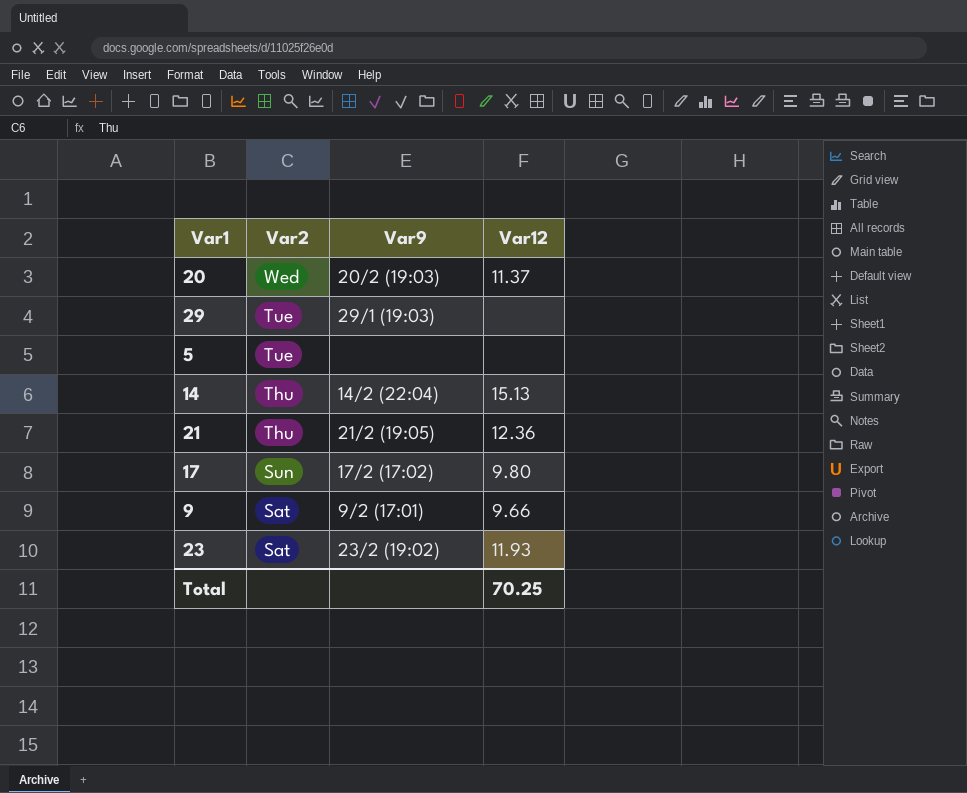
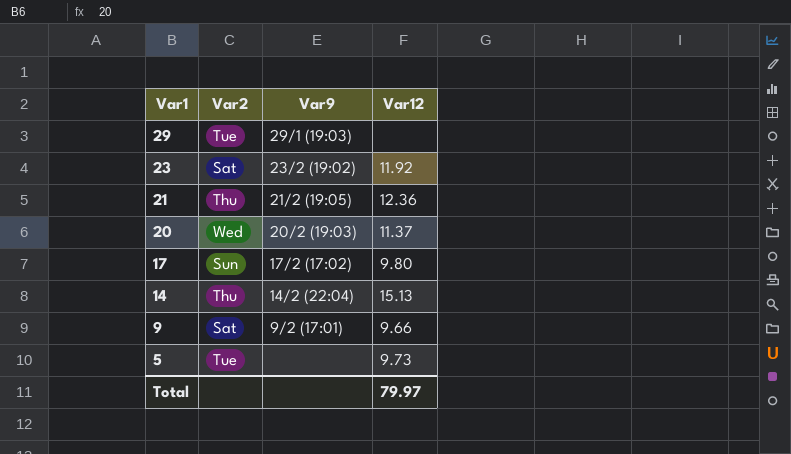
row order: Var2 descending -> Var1 descending
23 | Var12: 11.93 -> 11.92
5 | Var12: none -> 9.73
Total | Var12: 70.25 -> 79.97

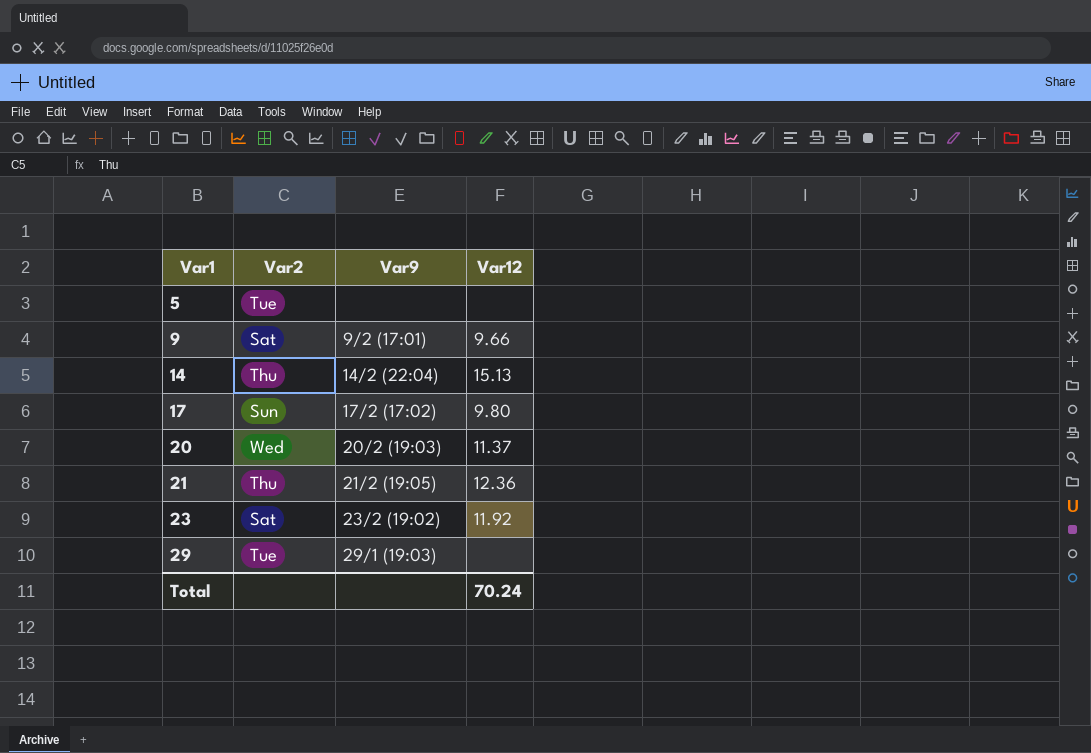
row order: Var1 descending -> Var1 ascending
5 | Var12: 9.73 -> none
Total | Var12: 79.97 -> 70.24

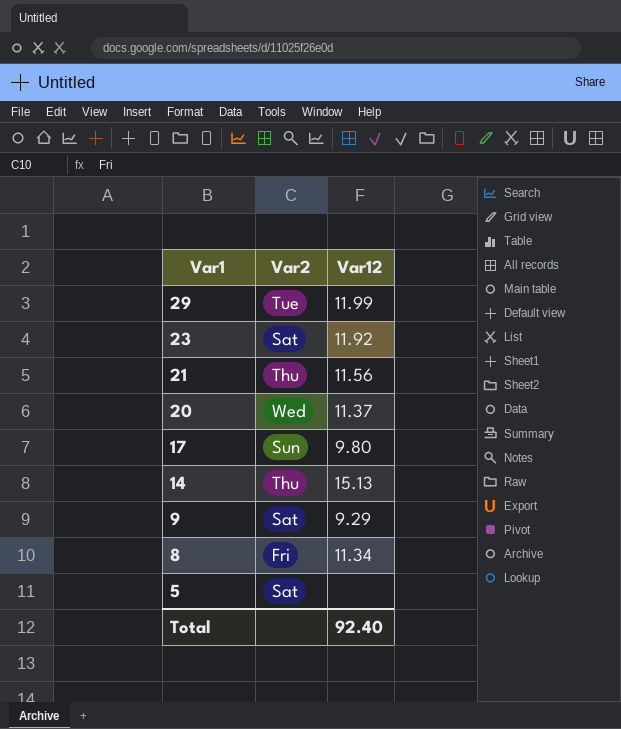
row order: Var1 ascending -> Var1 descending
column Var9 | position: 3 -> none
29 | Var12: none -> 11.99
21 | Var12: 12.36 -> 11.56
9 | Var12: 9.66 -> 9.29
row 8: none -> Fri | 11.34
5 | Var2: Tue -> Sat
Total | Var12: 70.24 -> 92.40

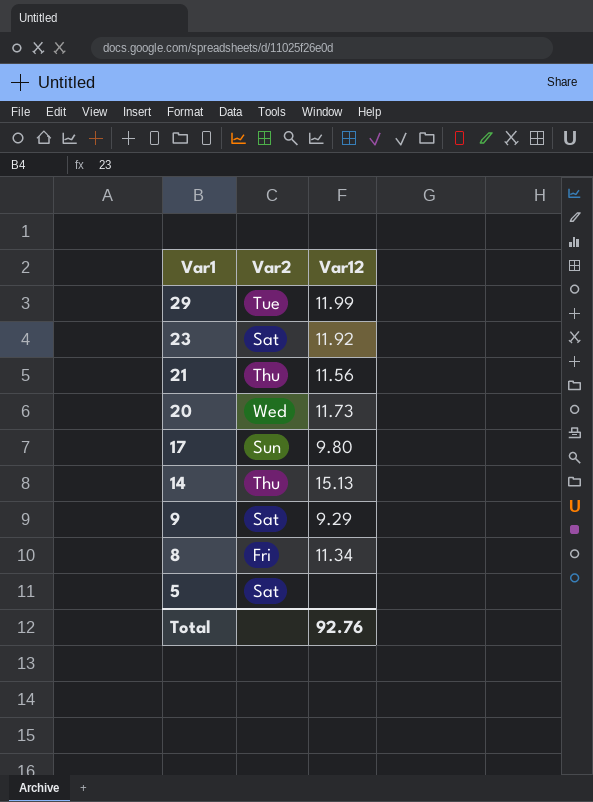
20 | Var12: 11.37 -> 11.73
Total | Var12: 92.40 -> 92.76

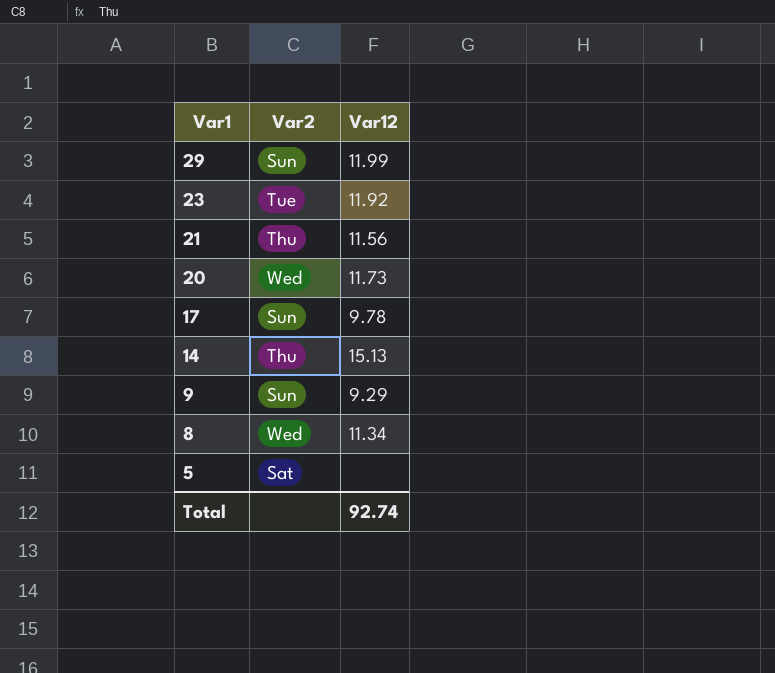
29 | Var2: Tue -> Sun
23 | Var2: Sat -> Tue
17 | Var12: 9.80 -> 9.78
9 | Var2: Sat -> Sun
8 | Var2: Fri -> Wed
Total | Var12: 92.76 -> 92.74

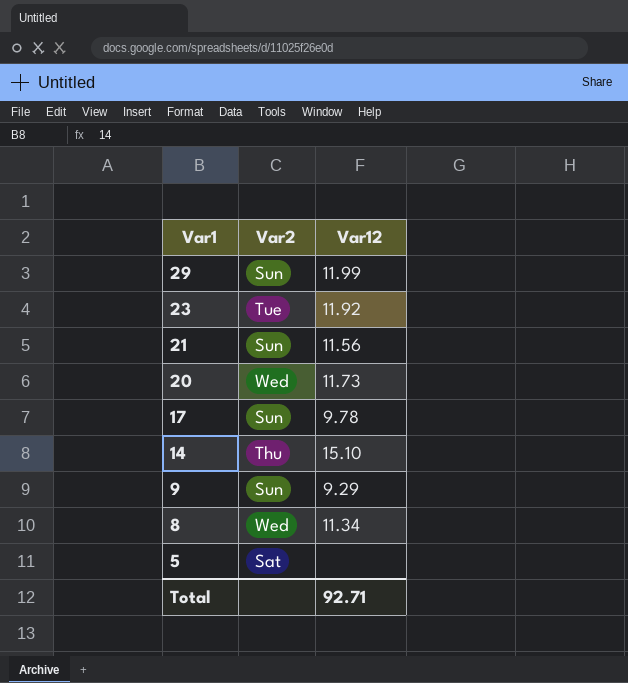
21 | Var2: Thu -> Sun
14 | Var12: 15.13 -> 15.10
Total | Var12: 92.74 -> 92.71

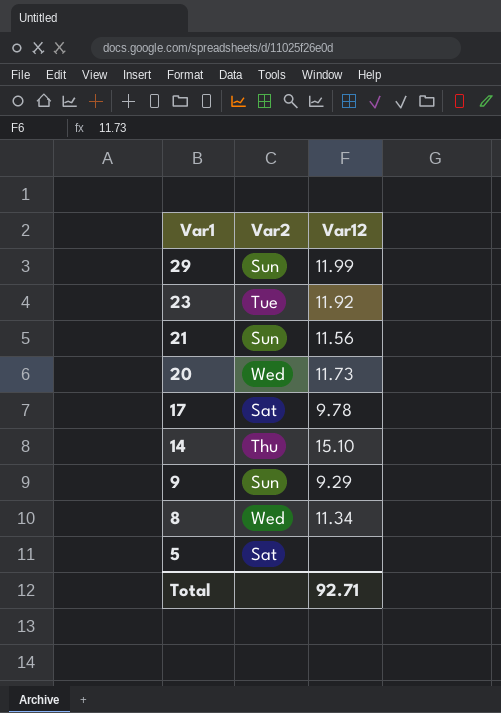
17 | Var2: Sun -> Sat

